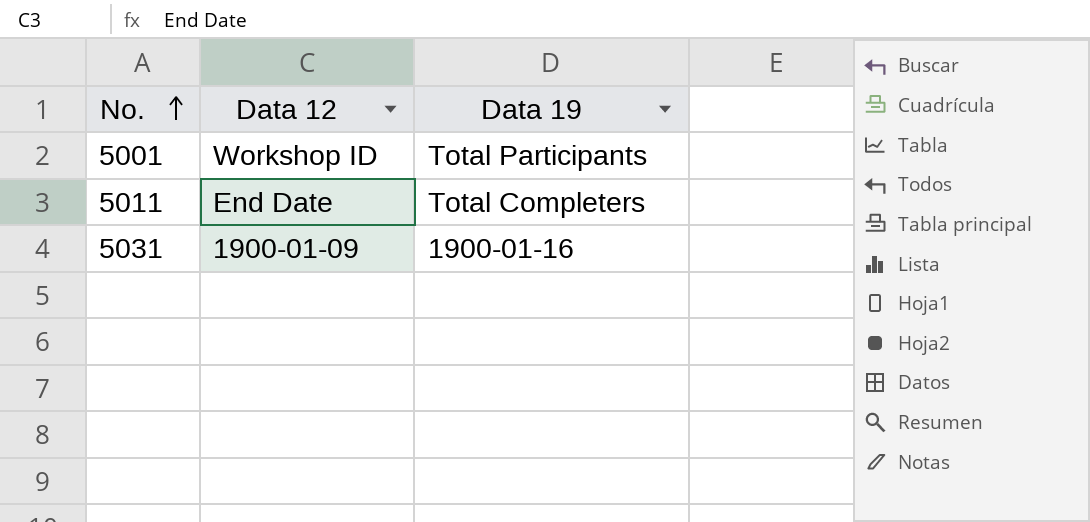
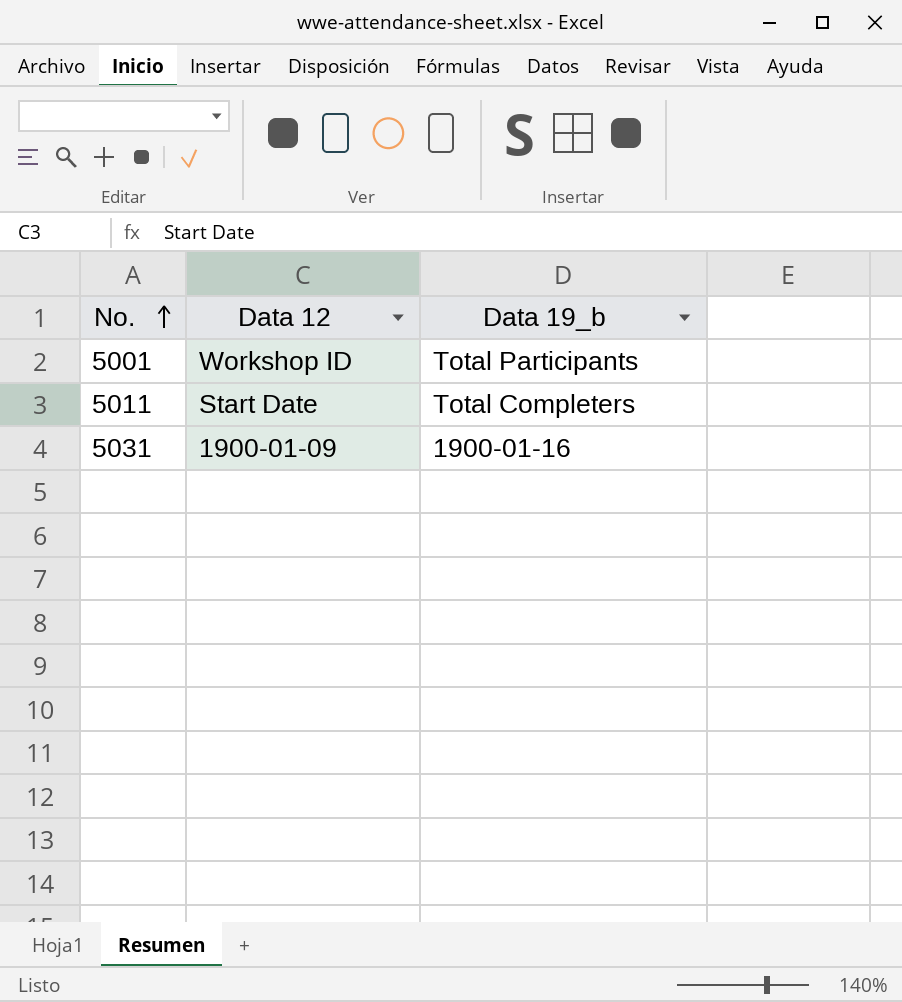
column name: Data 19 -> Data 19_b
5011 | Data 12: End Date -> Start Date

